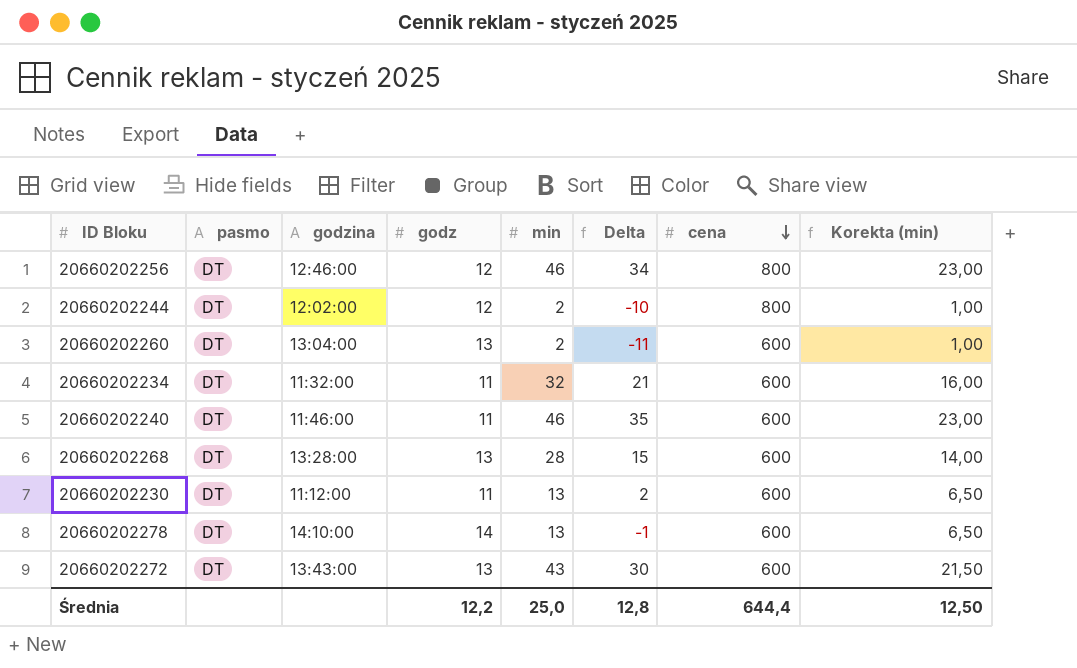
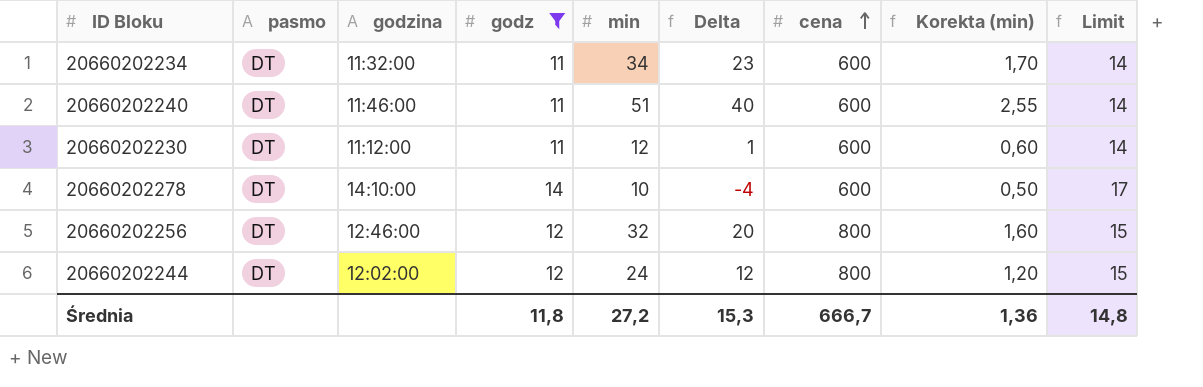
filter: none -> godz != 13
row order: cena descending -> cena ascending
column Korekta (min) | formula: [min] * 0,5 -> [min] * 0,05
column Limit | formula: none -> [godz] + 3
20660202234 | min: 32 -> 34
20660202234 | Delta: 21 -> 23
20660202240 | min: 46 -> 51
20660202240 | Delta: 35 -> 40
20660202230 | min: 13 -> 12
20660202230 | Delta: 2 -> 1
20660202278 | min: 13 -> 10
20660202278 | Delta: -1 -> -4
20660202256 | min: 46 -> 32
20660202256 | Delta: 34 -> 20
20660202244 | min: 2 -> 24
20660202244 | Delta: -10 -> 12
Średnia | godz: 12,2 -> 11,8
Średnia | min: 25,0 -> 27,2
Średnia | Delta: 12,8 -> 15,3
Średnia | cena: 644,4 -> 666,7
Średnia | Korekta (min): 12,50 -> 1,36

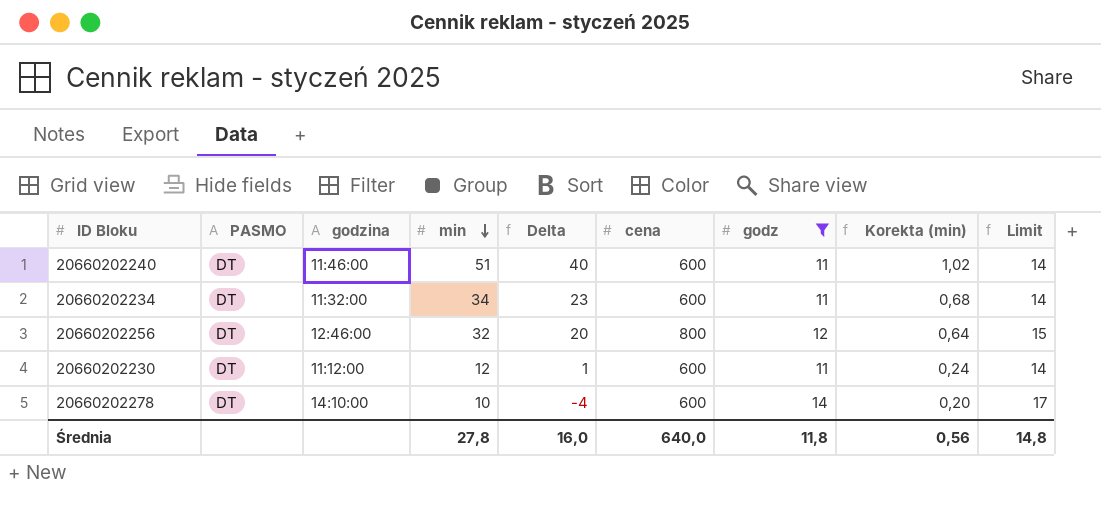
row order: cena ascending -> min descending
column name: pasmo -> PASMO
column godz | position: 4 -> 7
column Korekta (min) | formula: [min] * 0,05 -> [min] * 0,02
row 20660202244: DT | 12:02:00 | 12 | 24 | 12 | 800 | 1,20 | 15 -> none
Średnia | min: 27,2 -> 27,8
Średnia | Delta: 15,3 -> 16,0
Średnia | cena: 666,7 -> 640,0
Średnia | Korekta (min): 1,36 -> 0,56

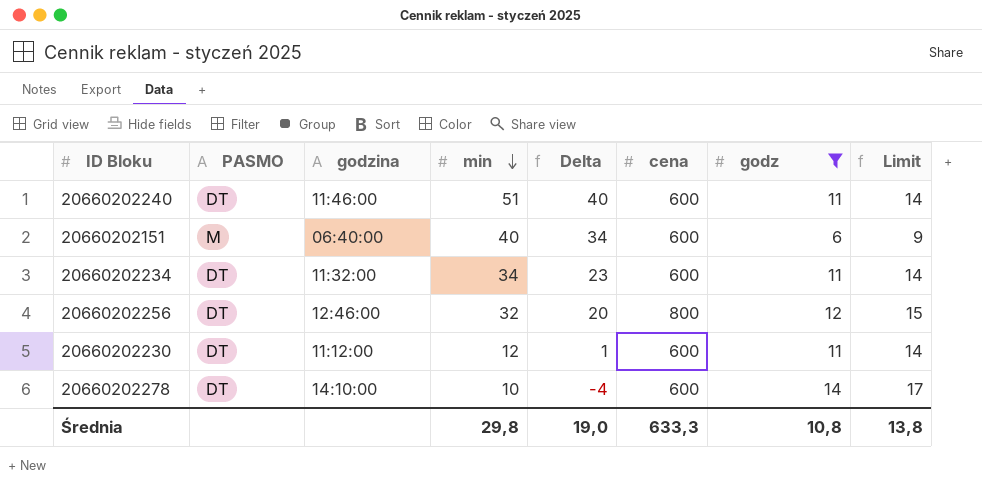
column Korekta (min) | formula: [min] * 0,02 -> none
row 20660202151: none -> M | 06:40:00 | 40 | 34 | 600 | 6 | 9
Średnia | min: 27,8 -> 29,8
Średnia | Delta: 16,0 -> 19,0
Średnia | cena: 640,0 -> 633,3
Średnia | godz: 11,8 -> 10,8
Średnia | Limit: 14,8 -> 13,8

